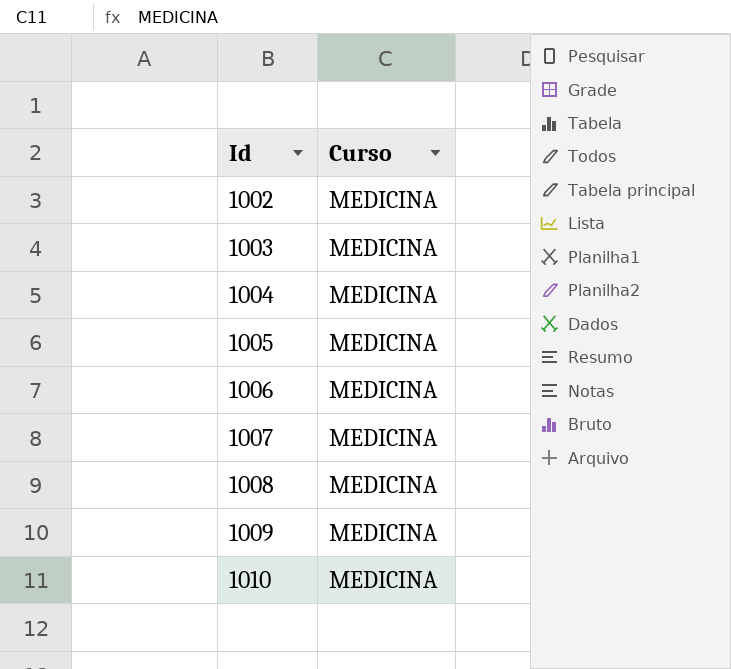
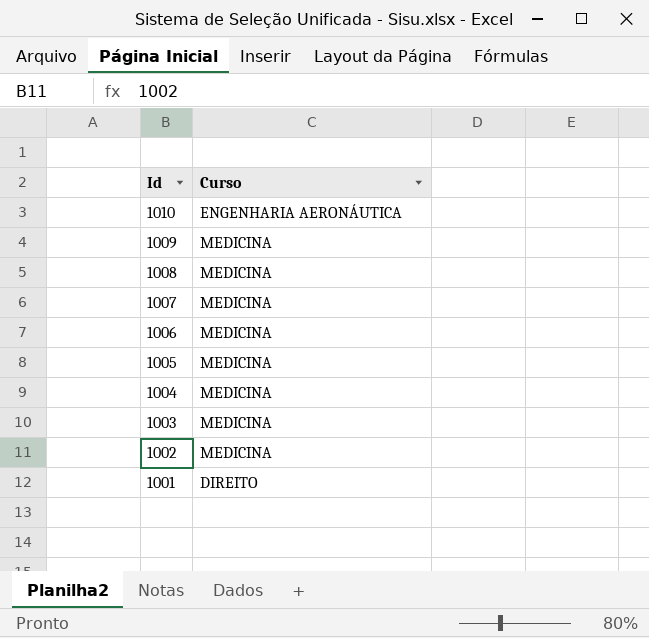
row order: Id ascending -> Id descending
1010 | Curso: MEDICINA -> ENGENHARIA AERONÁUTICA
row 1001: none -> DIREITO

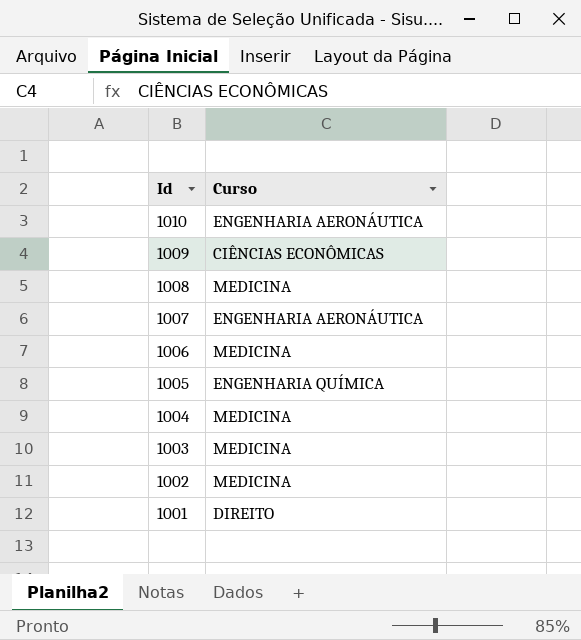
1009 | Curso: MEDICINA -> CIÊNCIAS ECONÔMICAS
1007 | Curso: MEDICINA -> ENGENHARIA AERONÁUTICA
1005 | Curso: MEDICINA -> ENGENHARIA QUÍMICA

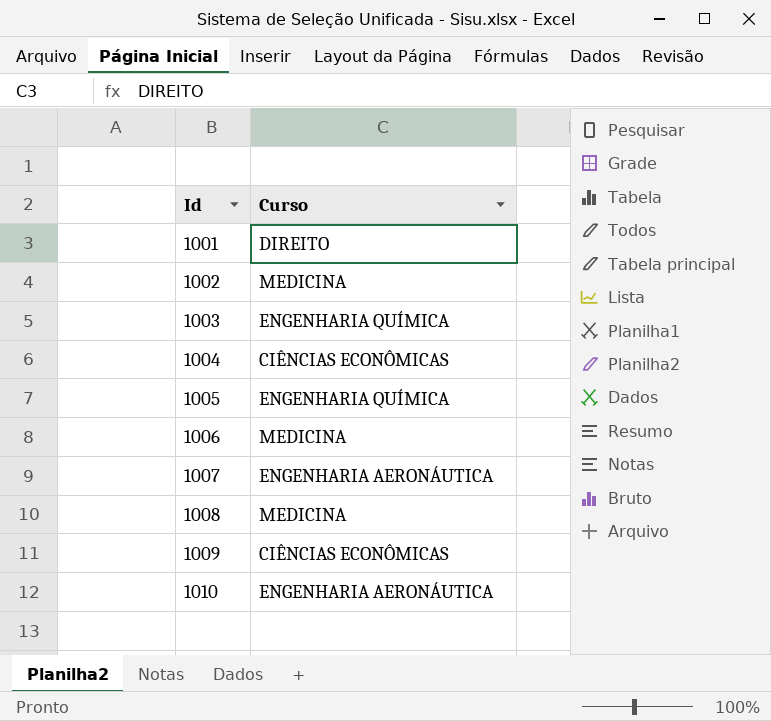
row order: Id descending -> Id ascending
1003 | Curso: MEDICINA -> ENGENHARIA QUÍMICA
1004 | Curso: MEDICINA -> CIÊNCIAS ECONÔMICAS

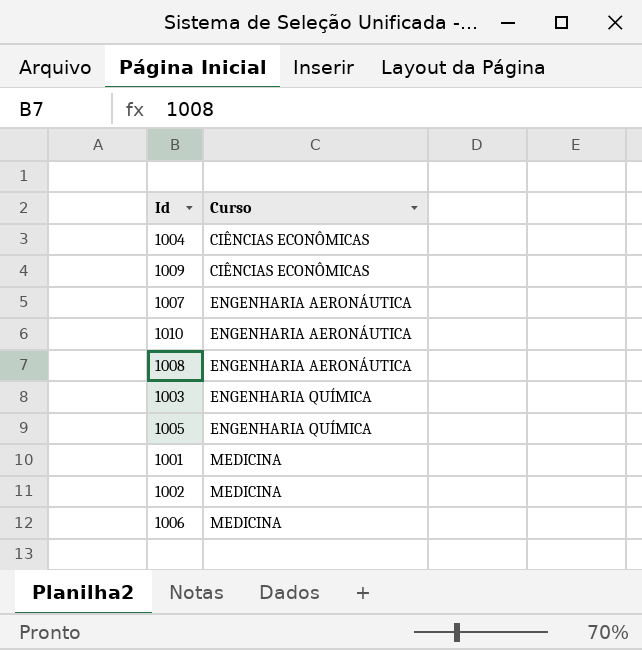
row order: Id ascending -> Curso ascending
1008 | Curso: MEDICINA -> ENGENHARIA AERONÁUTICA
1001 | Curso: DIREITO -> MEDICINA

